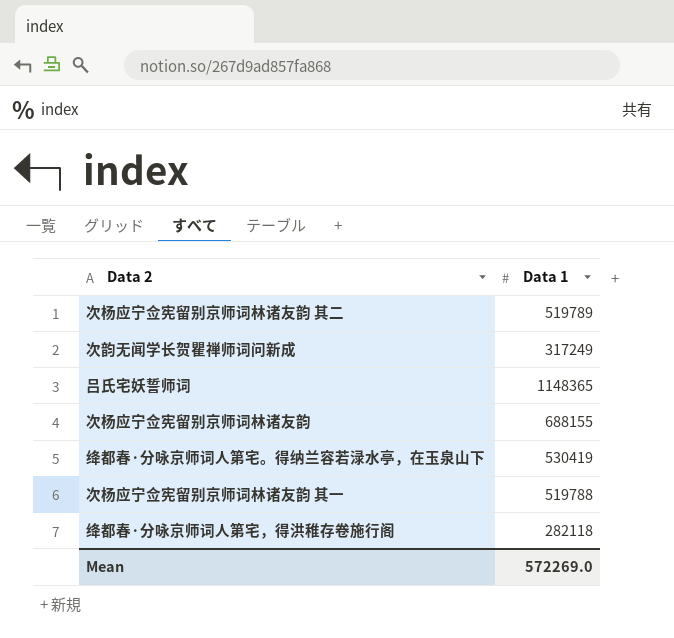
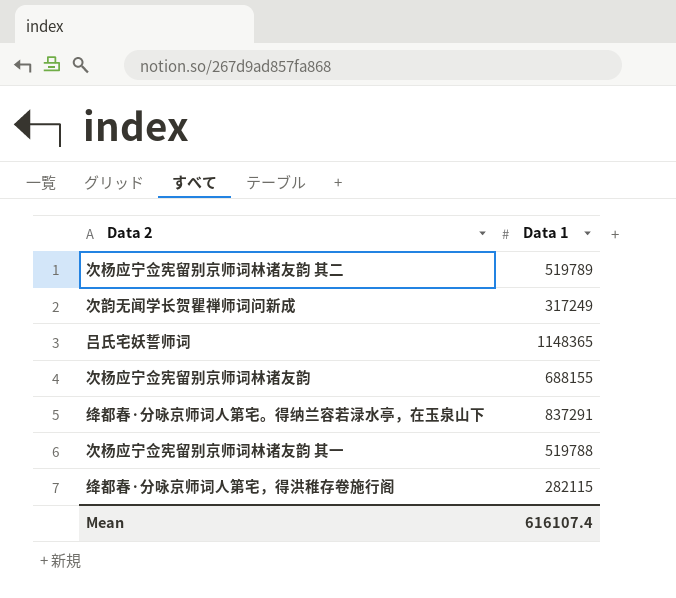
绛都春·分咏京师词人第宅。得纳兰容若渌水亭，在玉泉山下 | Data 1: 530419 -> 837291
绛都春·分咏京师词人第宅，得洪稚存卷施行阁 | Data 1: 282118 -> 282115
Mean | Data 1: 572269.0 -> 616107.4

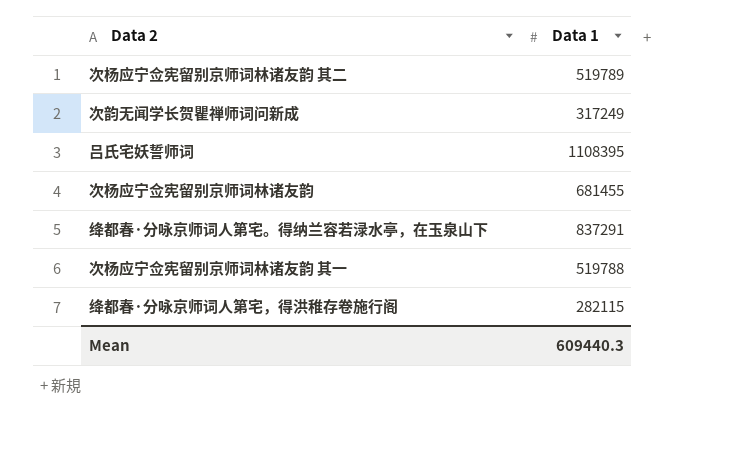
吕氏宅妖誓师词 | Data 1: 1148365 -> 1108395
次杨应宁佥宪留别京师词林诸友韵 | Data 1: 688155 -> 681455
Mean | Data 1: 616107.4 -> 609440.3

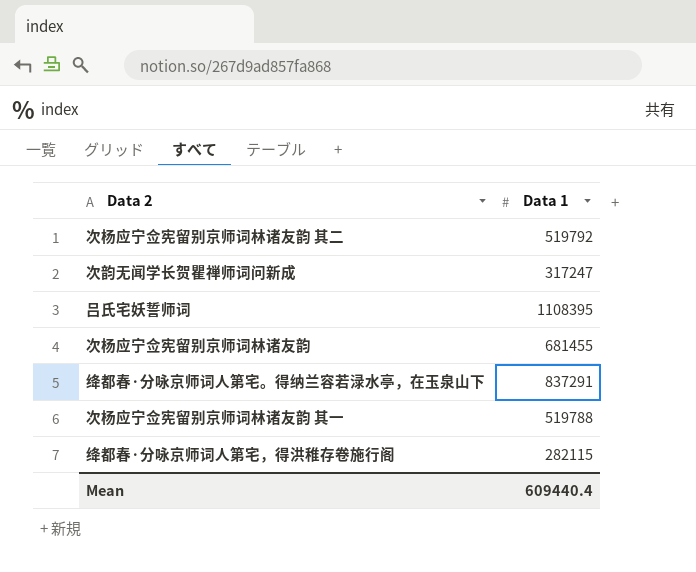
次杨应宁佥宪留别京师词林诸友韵 其二 | Data 1: 519789 -> 519792
次韵无闻学长贺瞿禅师词问新成 | Data 1: 317249 -> 317247
Mean | Data 1: 609440.3 -> 609440.4

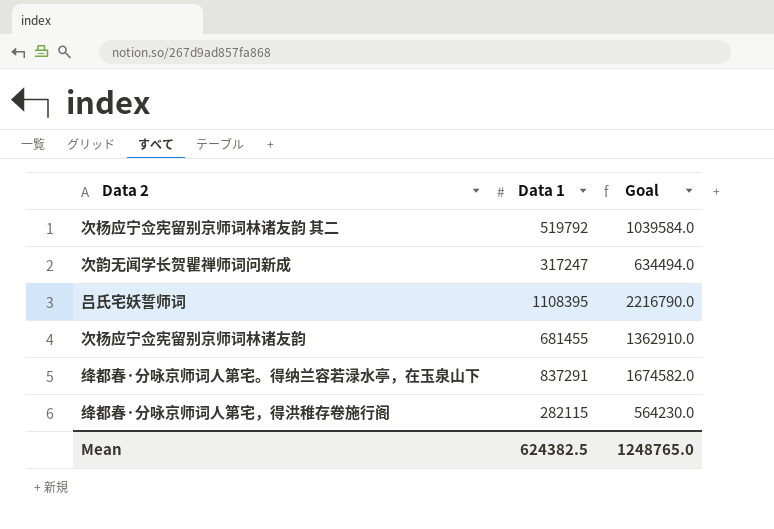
column Goal | formula: none -> [Data 1] * 2
row 次杨应宁佥宪留别京师词林诸友韵 其一: 519788 -> none
Mean | Data 1: 609440.4 -> 624382.5

